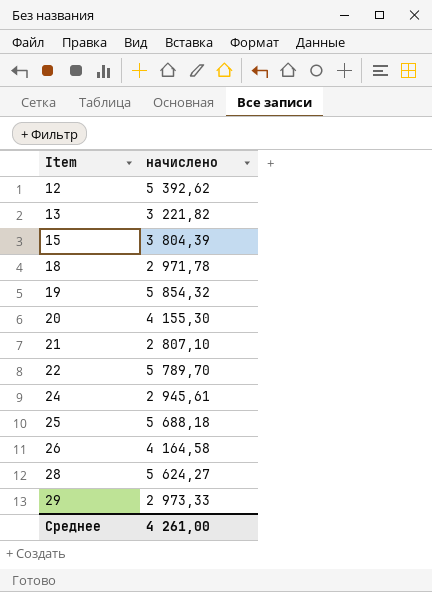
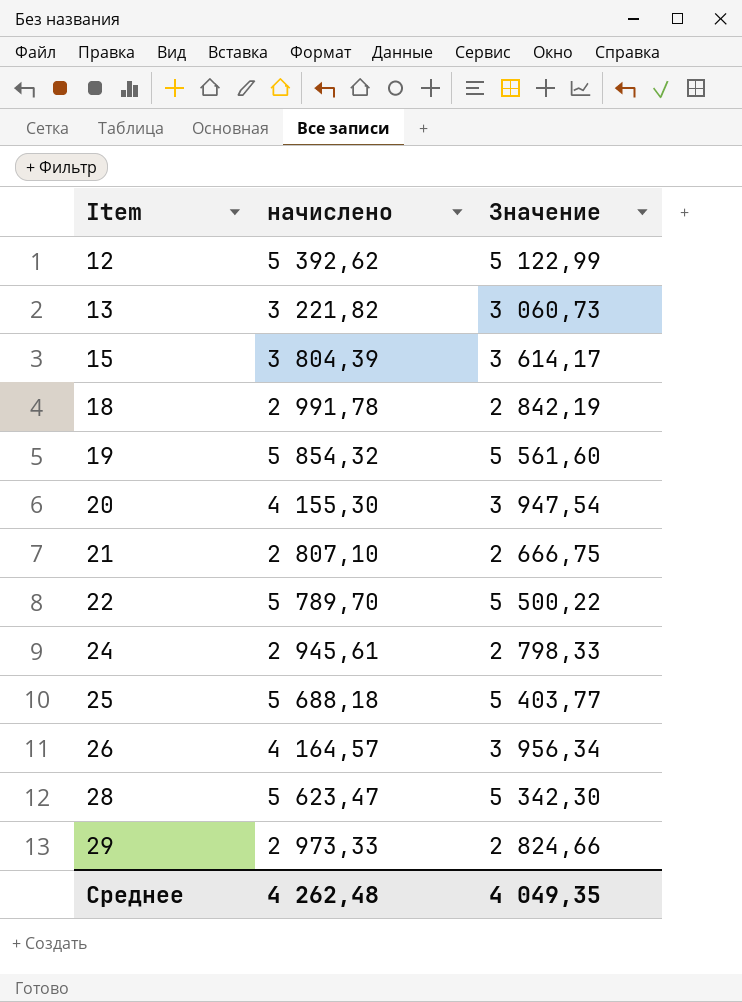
column Значение | formula: none -> [начислено] * 0,95
18 | начислено: 2 971,78 -> 2 991,78
26 | начислено: 4 164,58 -> 4 164,57
28 | начислено: 5 624,27 -> 5 623,47
Среднее | начислено: 4 261,00 -> 4 262,48

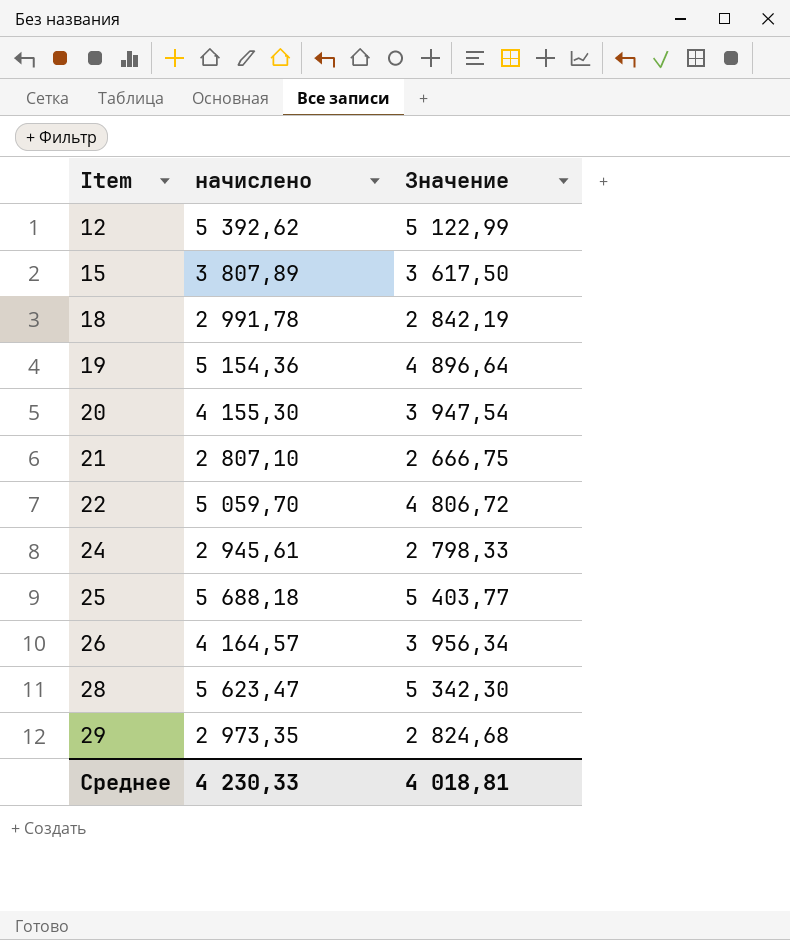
row 13: 3 221,82 | 3 060,73 -> none
15 | начислено: 3 804,39 -> 3 807,89
15 | Значение: 3 614,17 -> 3 617,50
19 | начислено: 5 854,32 -> 5 154,36
19 | Значение: 5 561,60 -> 4 896,64
22 | начислено: 5 789,70 -> 5 059,70
22 | Значение: 5 500,22 -> 4 806,72
29 | начислено: 2 973,33 -> 2 973,35
29 | Значение: 2 824,66 -> 2 824,68
Среднее | начислено: 4 262,48 -> 4 230,33
Среднее | Значение: 4 049,35 -> 4 018,81

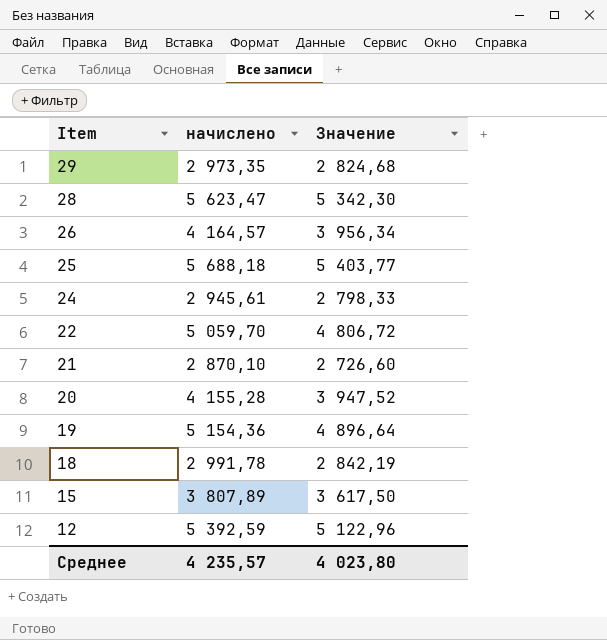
row order: Item ascending -> Item descending
21 | начислено: 2 807,10 -> 2 870,10
21 | Значение: 2 666,75 -> 2 726,60
20 | начислено: 4 155,30 -> 4 155,28
20 | Значение: 3 947,54 -> 3 947,52
12 | начислено: 5 392,62 -> 5 392,59
12 | Значение: 5 122,99 -> 5 122,96
Среднее | начислено: 4 230,33 -> 4 235,57
Среднее | Значение: 4 018,81 -> 4 023,80

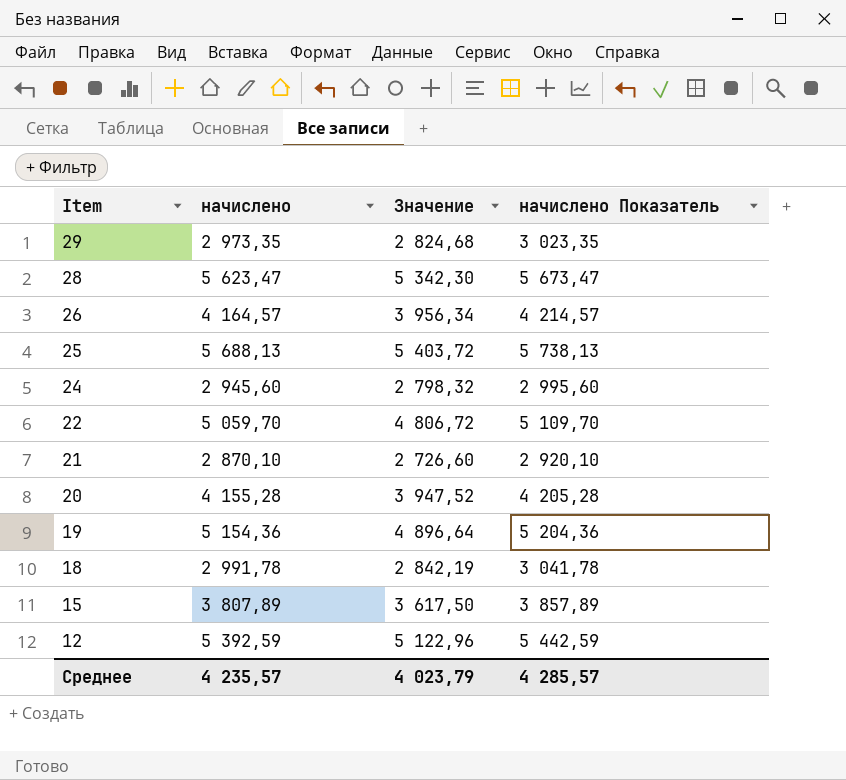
column начислено Показатель | formula: none -> [начислено] + 50
25 | начислено: 5 688,18 -> 5 688,13
25 | Значение: 5 403,77 -> 5 403,72
24 | начислено: 2 945,61 -> 2 945,60
24 | Значение: 2 798,33 -> 2 798,32
Среднее | Значение: 4 023,80 -> 4 023,79

